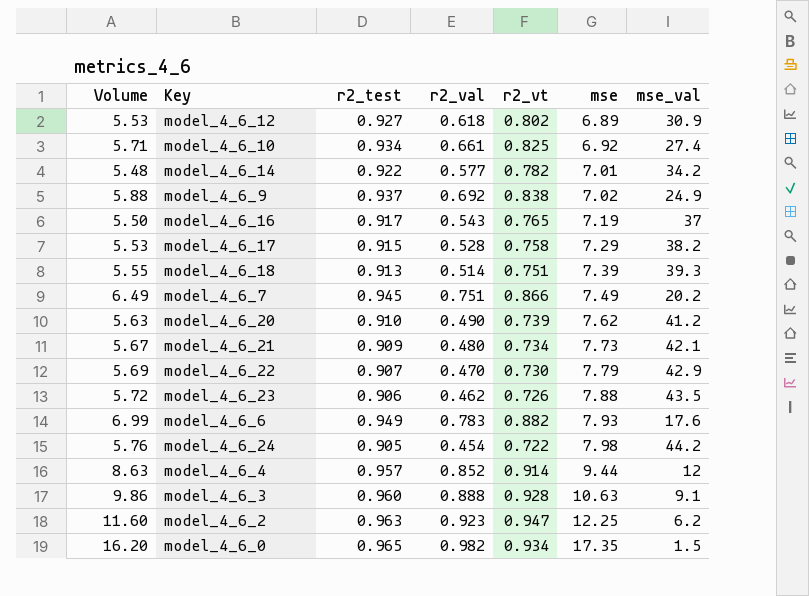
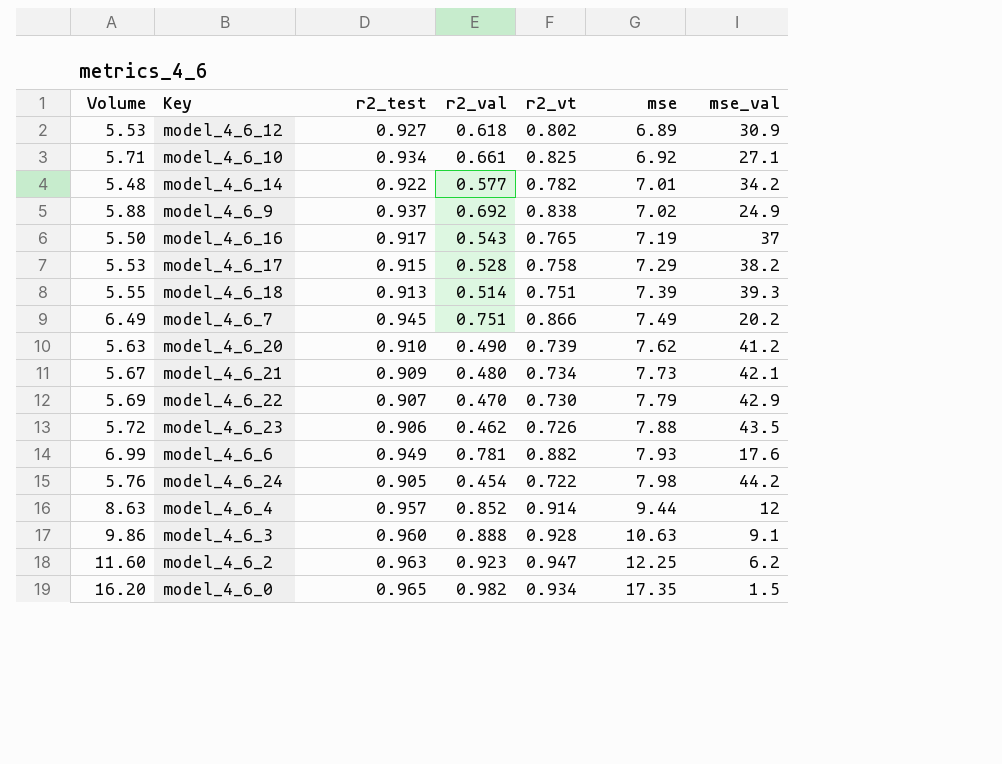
model_4_6_10 | mse_val: 27.4 -> 27.1
model_4_6_6 | r2_val: 0.783 -> 0.781

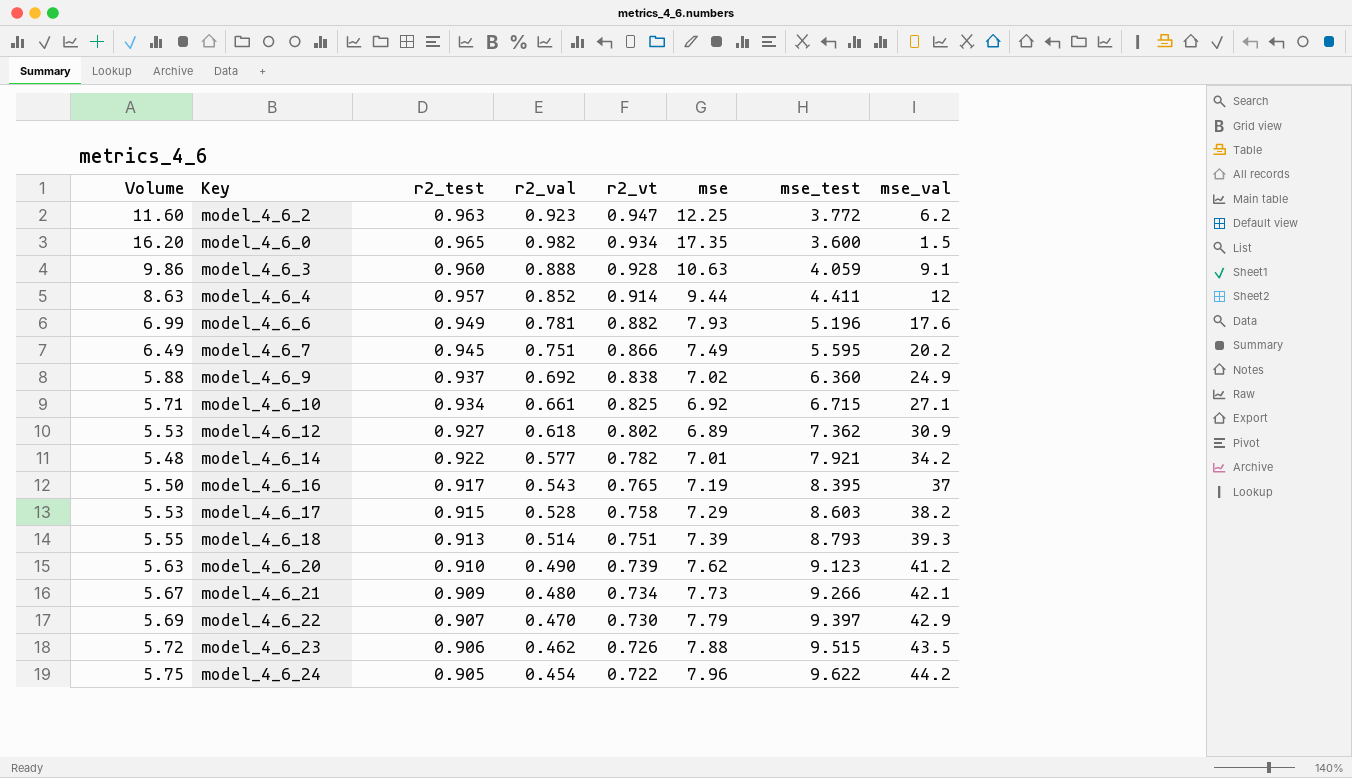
row order: mse ascending -> r2_vt descending
column mse_test | position: none -> 7
model_4_6_24 | Volume: 5.76 -> 5.75
model_4_6_24 | mse: 7.98 -> 7.96

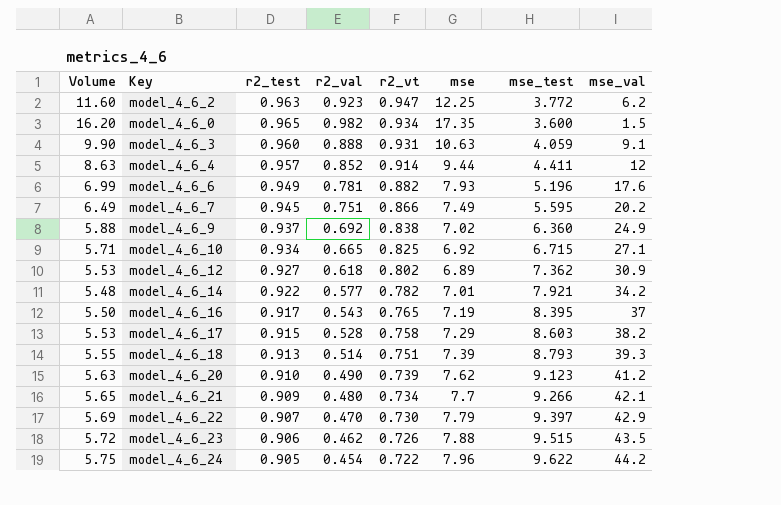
model_4_6_3 | Volume: 9.86 -> 9.90
model_4_6_3 | r2_vt: 0.928 -> 0.931
model_4_6_10 | r2_val: 0.661 -> 0.665
model_4_6_21 | Volume: 5.67 -> 5.65
model_4_6_21 | mse: 7.73 -> 7.7

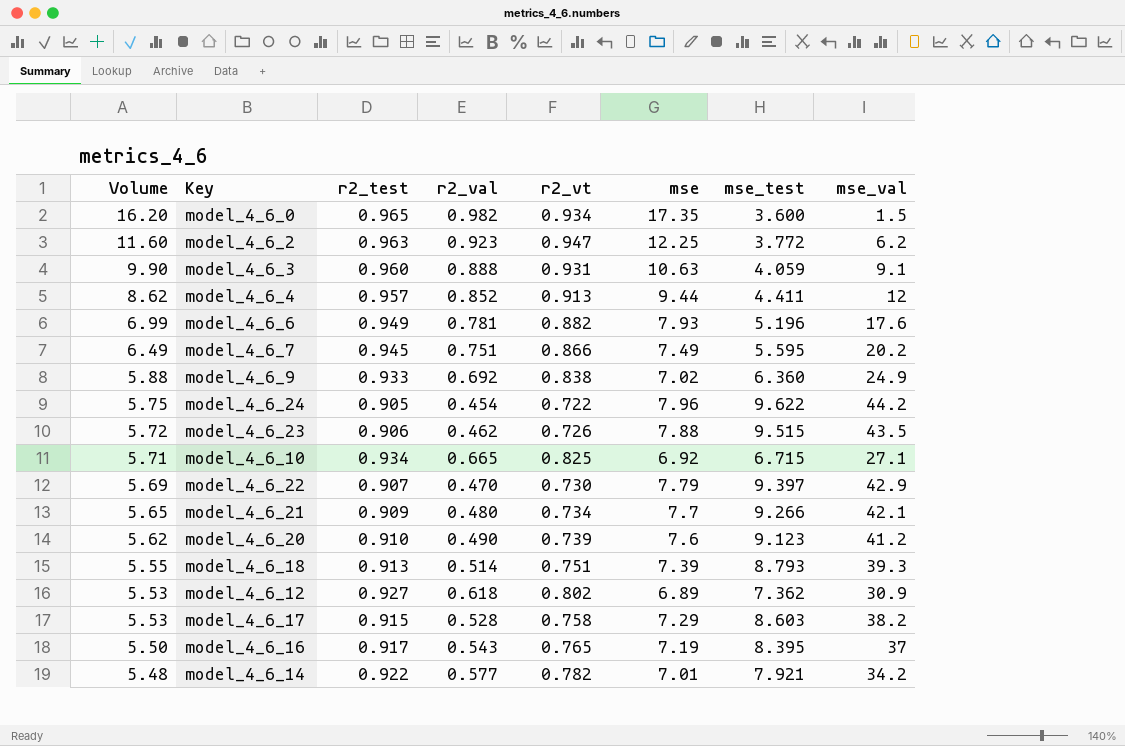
row order: r2_vt descending -> Volume descending
model_4_6_4 | Volume: 8.63 -> 8.62
model_4_6_4 | r2_vt: 0.914 -> 0.913
model_4_6_9 | r2_test: 0.937 -> 0.933
model_4_6_20 | Volume: 5.63 -> 5.62
model_4_6_20 | mse: 7.62 -> 7.6

